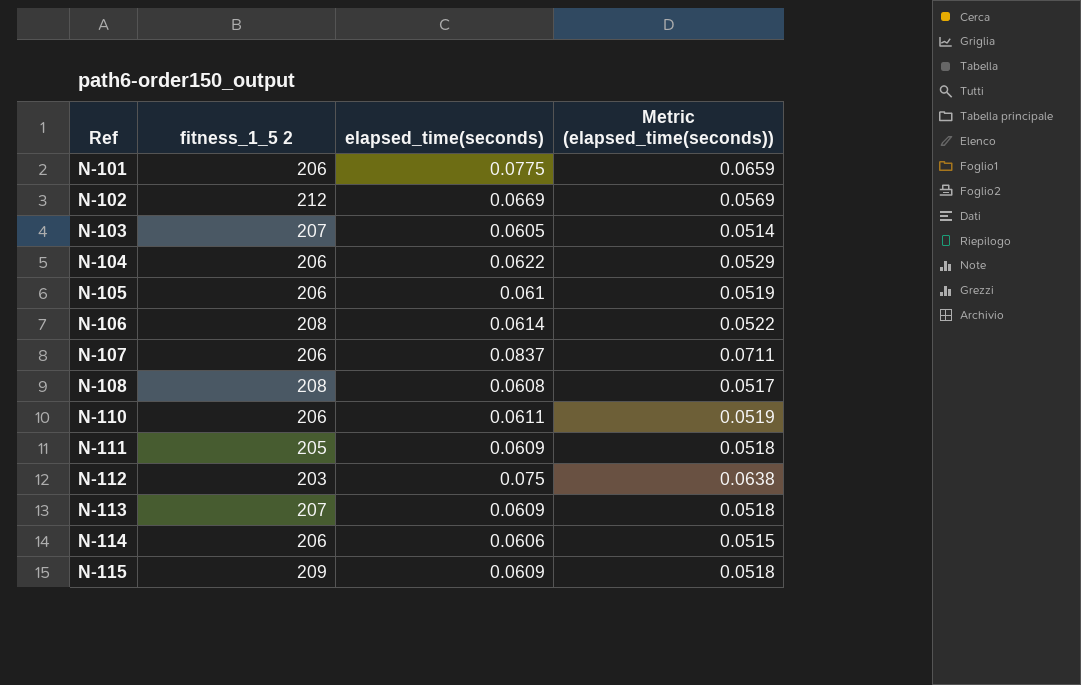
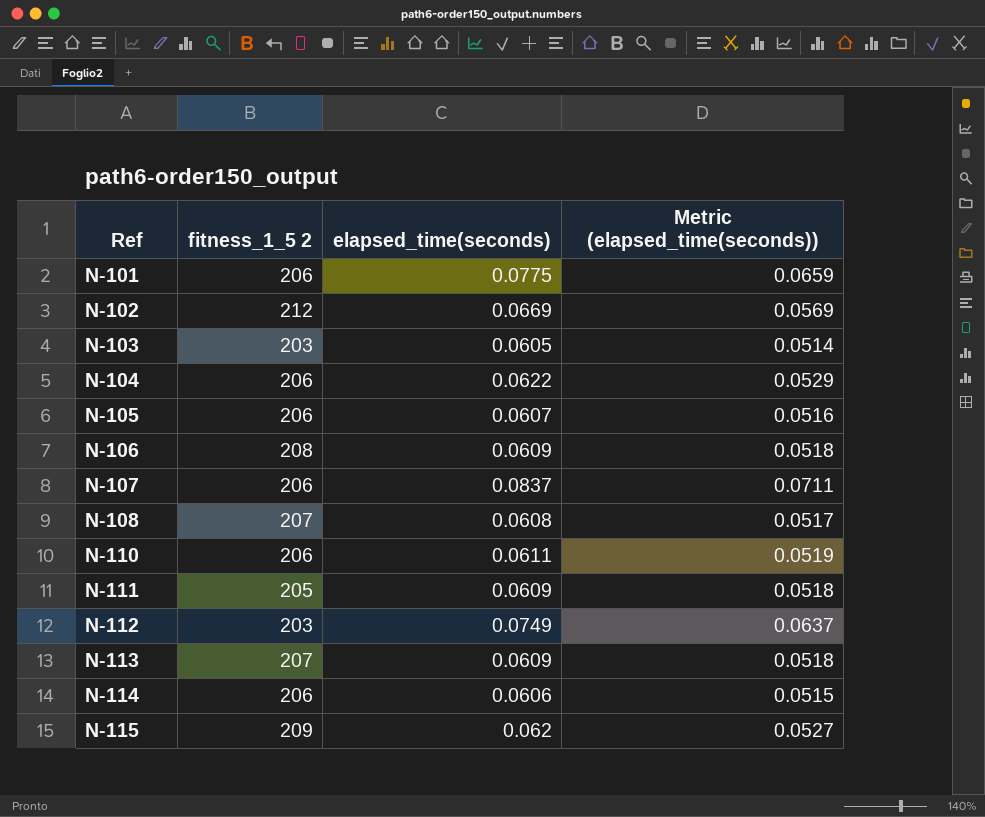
N-103 | fitness_1_5 2: 207 -> 203
N-105 | elapsed_time(seconds): 0.061 -> 0.0607
N-105 | Metric (elapsed_time(seconds)): 0.0519 -> 0.0516
N-106 | elapsed_time(seconds): 0.0614 -> 0.0609
N-106 | Metric (elapsed_time(seconds)): 0.0522 -> 0.0518
N-108 | fitness_1_5 2: 208 -> 207
N-112 | elapsed_time(seconds): 0.075 -> 0.0749
N-112 | Metric (elapsed_time(seconds)): 0.0638 -> 0.0637
N-115 | elapsed_time(seconds): 0.0609 -> 0.062
N-115 | Metric (elapsed_time(seconds)): 0.0518 -> 0.0527

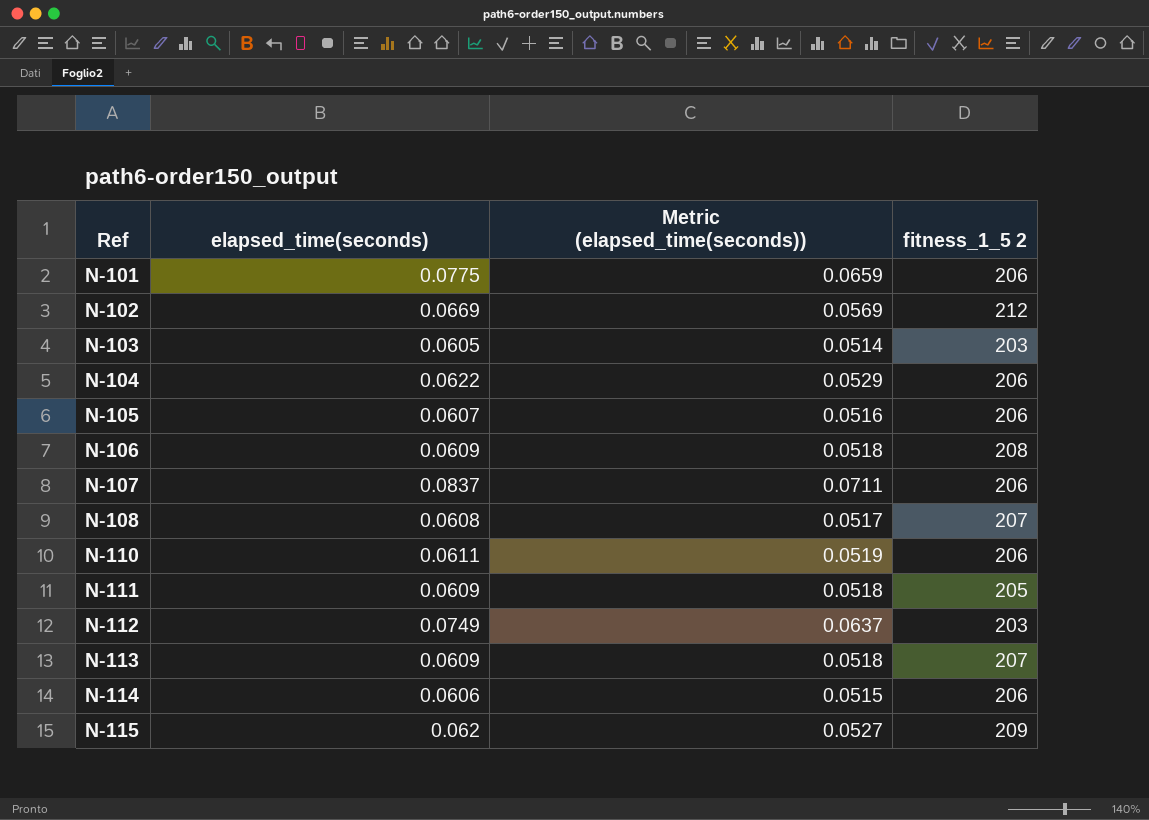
column fitness_1_5 2 | position: 2 -> 4

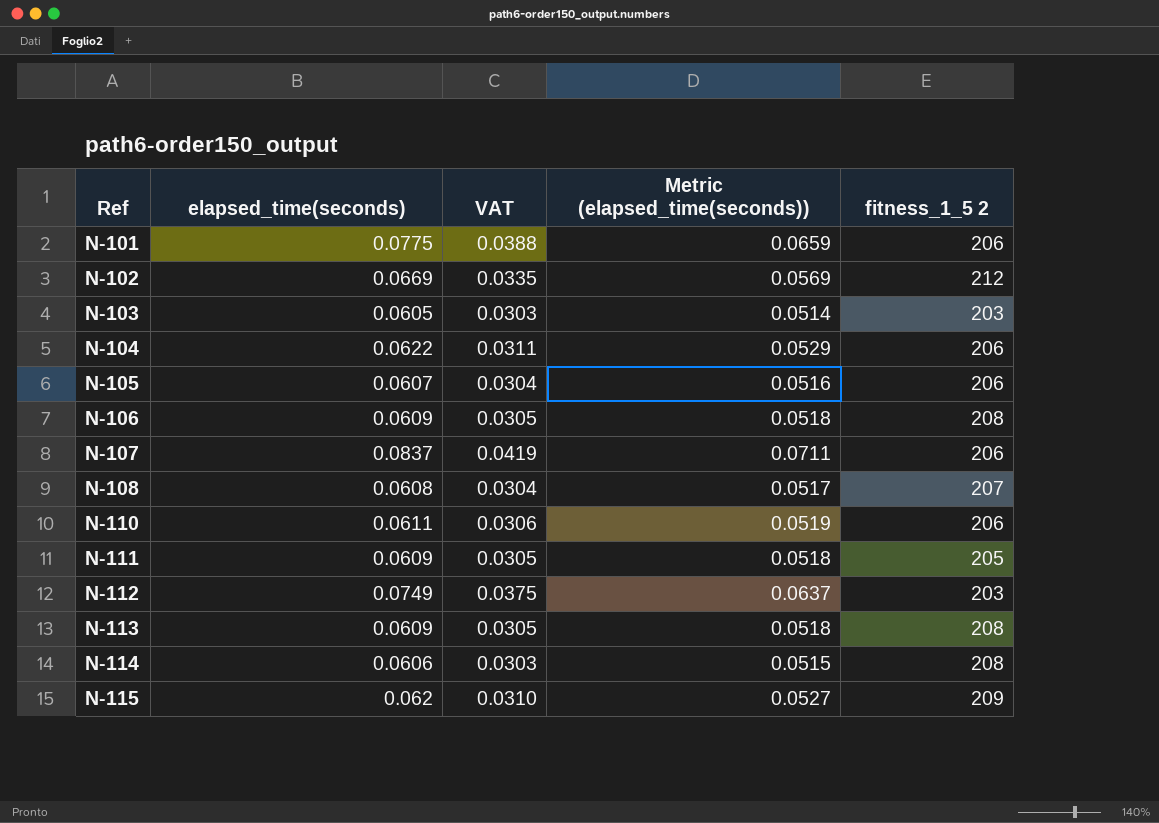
column VAT | formula: none -> [elapsed_time(seconds)] * 0.5
N-113 | fitness_1_5 2: 207 -> 208
N-114 | fitness_1_5 2: 206 -> 208

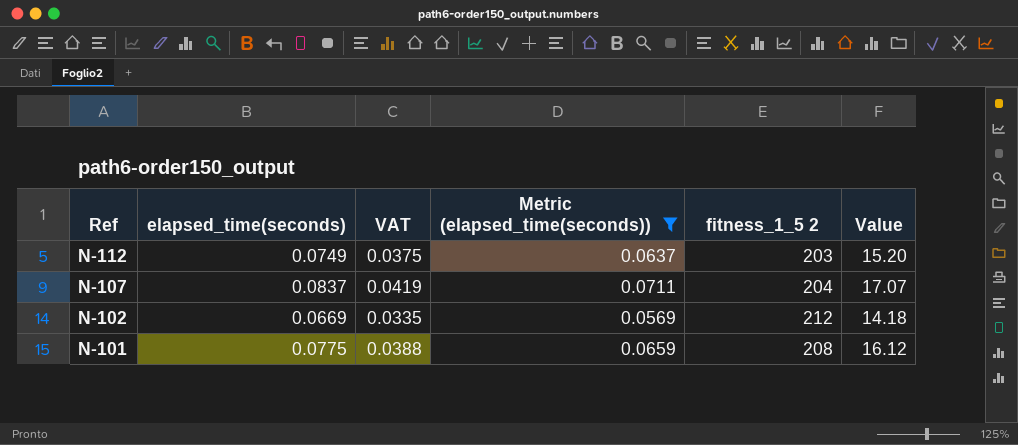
filter: none -> Metric (elapsed_time(seconds)) >= 0.0569
row order: Ref ascending -> Ref descending
column Value | formula: none -> [elapsed_time(seconds)] * [fitness_1_5 2]
N-107 | fitness_1_5 2: 206 -> 204
N-101 | fitness_1_5 2: 206 -> 208

